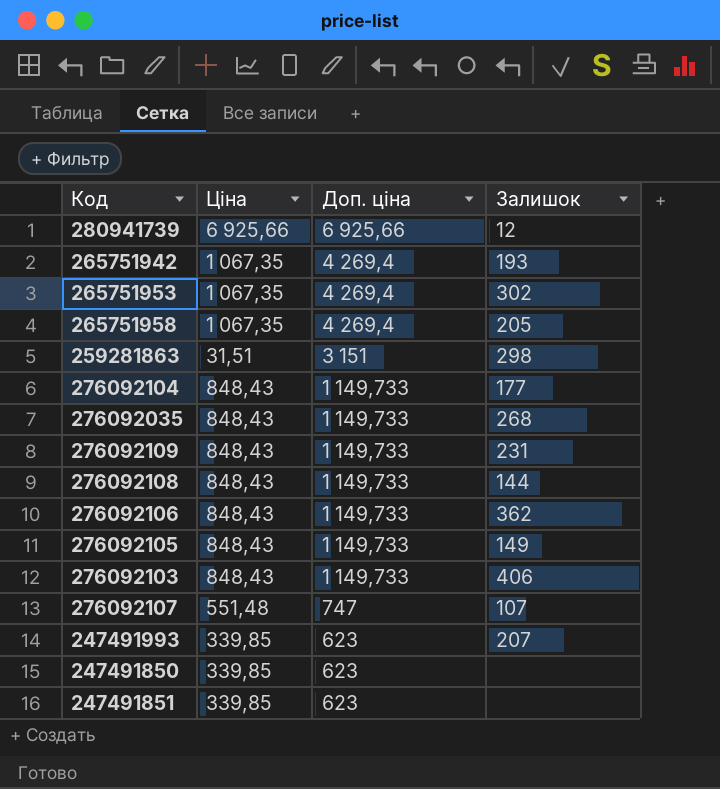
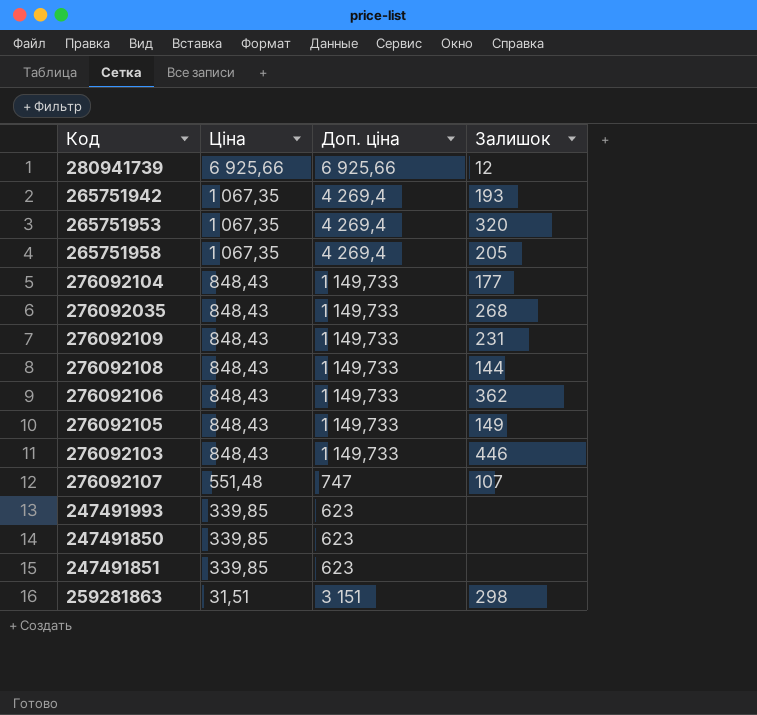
row order: Доп. ціна descending -> Ціна descending
265751953 | Залишок: 302 -> 320
276092103 | Залишок: 406 -> 446
247491993 | Залишок: 207 -> none

